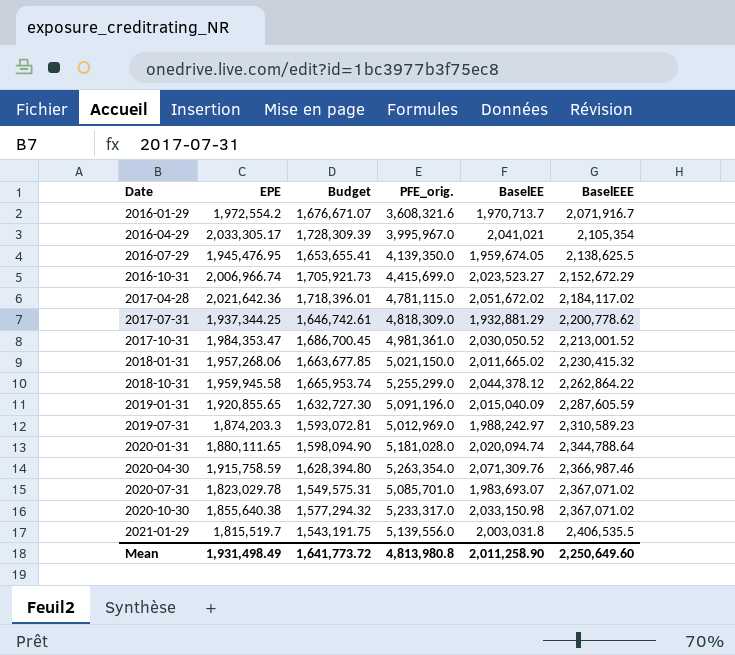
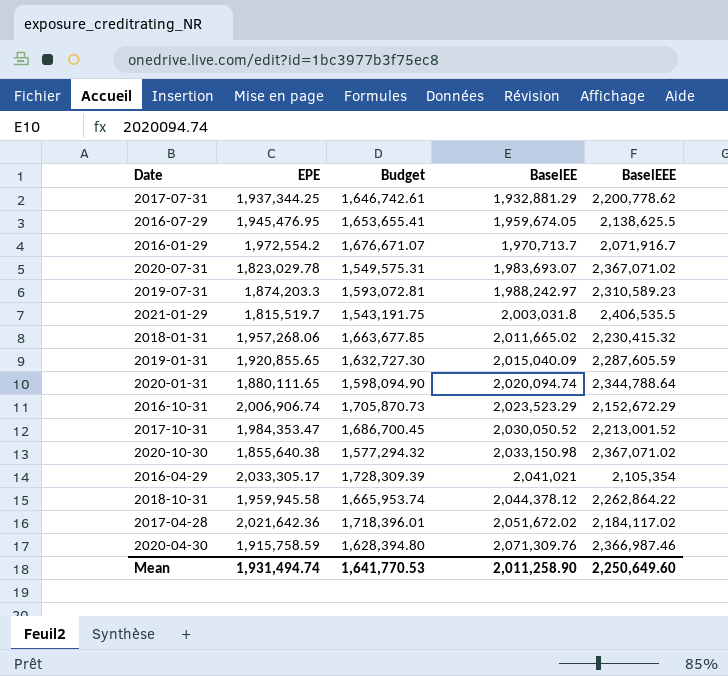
row order: Date ascending -> BaselEE ascending
column PFE_orig. | position: 4 -> none
2016-10-31 | EPE: 2,006,966.74 -> 2,006,906.74
2016-10-31 | Budget: 1,705,921.73 -> 1,705,870.73
2016-10-31 | BaselEE: 2,023,523.27 -> 2,023,523.29
Mean | EPE: 1,931,498.49 -> 1,931,494.74
Mean | Budget: 1,641,773.72 -> 1,641,770.53

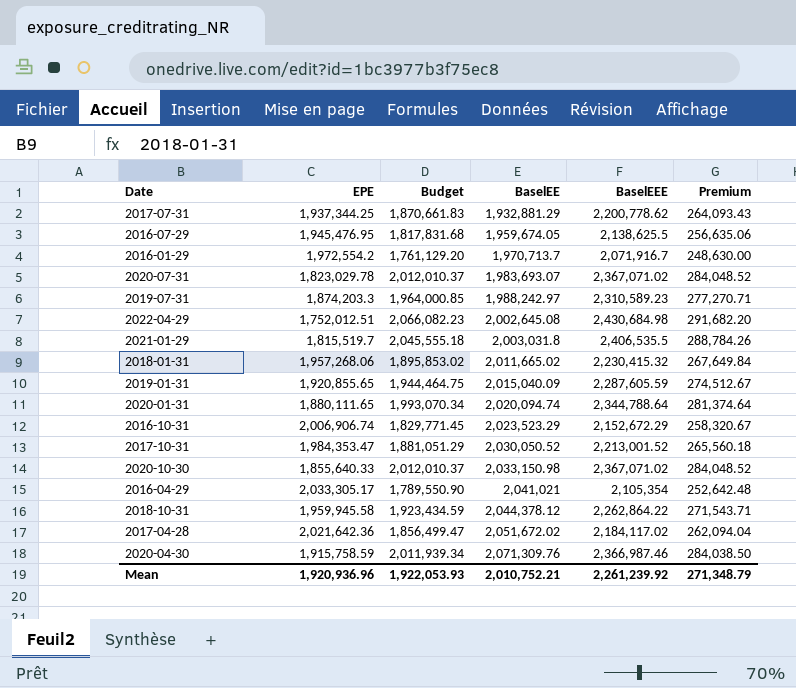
column Budget | formula: [EPE] * 0.85 -> [BaselEEE] * 0.85
column Premium | formula: none -> [BaselEEE] * 0.12
row 2022-04-29: none -> 1,752,012.51 | 2,066,082.23 | 2,002,645.08 | 2,430,684.98 | 291,682.20
2020-10-30 | EPE: 1,855,640.38 -> 1,855,640.33
Mean | EPE: 1,931,494.74 -> 1,920,936.96
Mean | Budget: 1,641,770.53 -> 1,922,053.93
Mean | BaselEE: 2,011,258.90 -> 2,010,752.21
Mean | BaselEEE: 2,250,649.60 -> 2,261,239.92

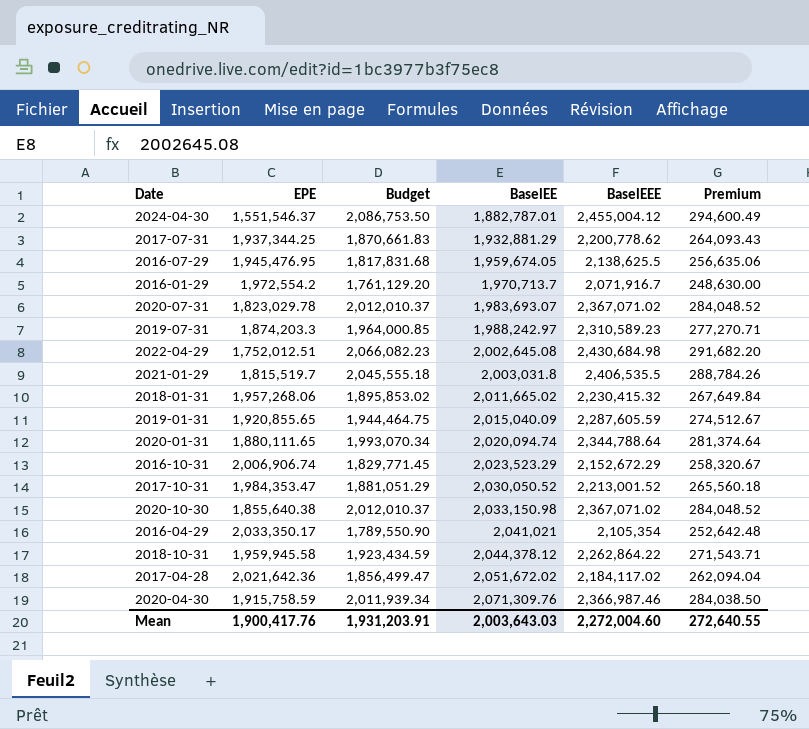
row 2024-04-30: none -> 1,551,546.37 | 2,086,753.50 | 1,882,787.01 | 2,455,004.12 | 294,600.49
2020-10-30 | EPE: 1,855,640.33 -> 1,855,640.38
2016-04-29 | EPE: 2,033,305.17 -> 2,033,350.17
Mean | EPE: 1,920,936.96 -> 1,900,417.76
Mean | Budget: 1,922,053.93 -> 1,931,203.91
Mean | BaselEE: 2,010,752.21 -> 2,003,643.03
Mean | BaselEEE: 2,261,239.92 -> 2,272,004.60
Mean | Premium: 271,348.79 -> 272,640.55

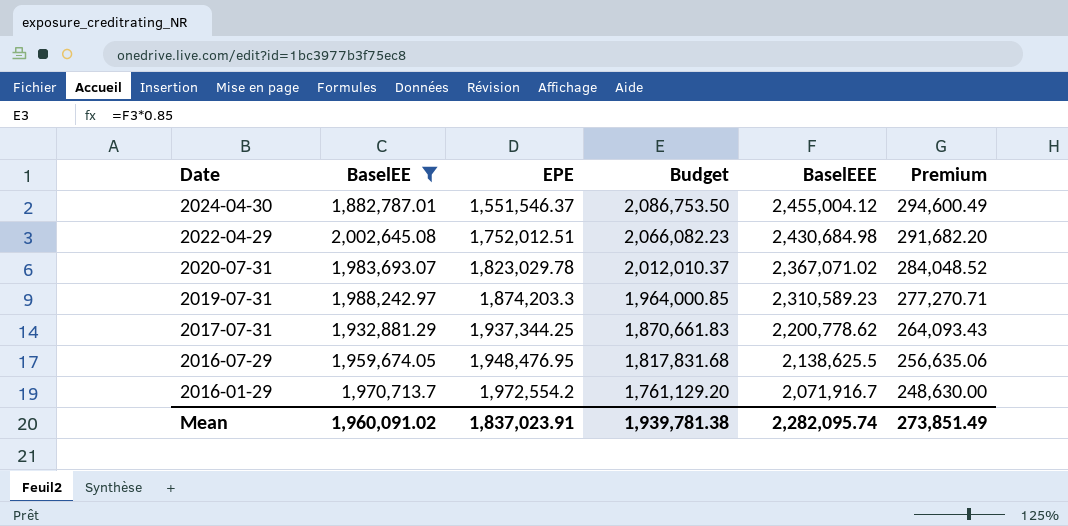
filter: none -> BaselEE <= 2,002,645.08
row order: BaselEE ascending -> Date descending
column BaselEE | position: 4 -> 2
2016-07-29 | EPE: 1,945,476.95 -> 1,948,476.95
Mean | BaselEE: 2,003,643.03 -> 1,960,091.02
Mean | EPE: 1,900,417.76 -> 1,837,023.91
Mean | Budget: 1,931,203.91 -> 1,939,781.38
Mean | BaselEEE: 2,272,004.60 -> 2,282,095.74
Mean | Premium: 272,640.55 -> 273,851.49

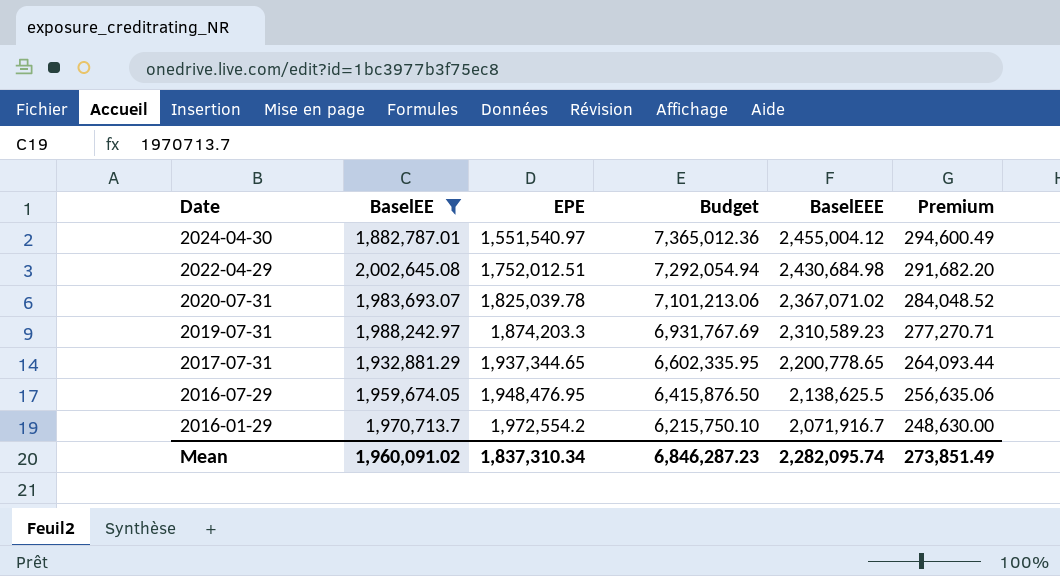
column Budget | formula: [BaselEEE] * 0.85 -> [BaselEEE] * 3
2024-04-30 | EPE: 1,551,546.37 -> 1,551,540.97
2020-07-31 | EPE: 1,823,029.78 -> 1,825,039.78
2017-07-31 | EPE: 1,937,344.25 -> 1,937,344.65
2017-07-31 | BaselEEE: 2,200,778.62 -> 2,200,778.65
2017-07-31 | Premium: 264,093.43 -> 264,093.44
Mean | EPE: 1,837,023.91 -> 1,837,310.34
Mean | Budget: 1,939,781.38 -> 6,846,287.23

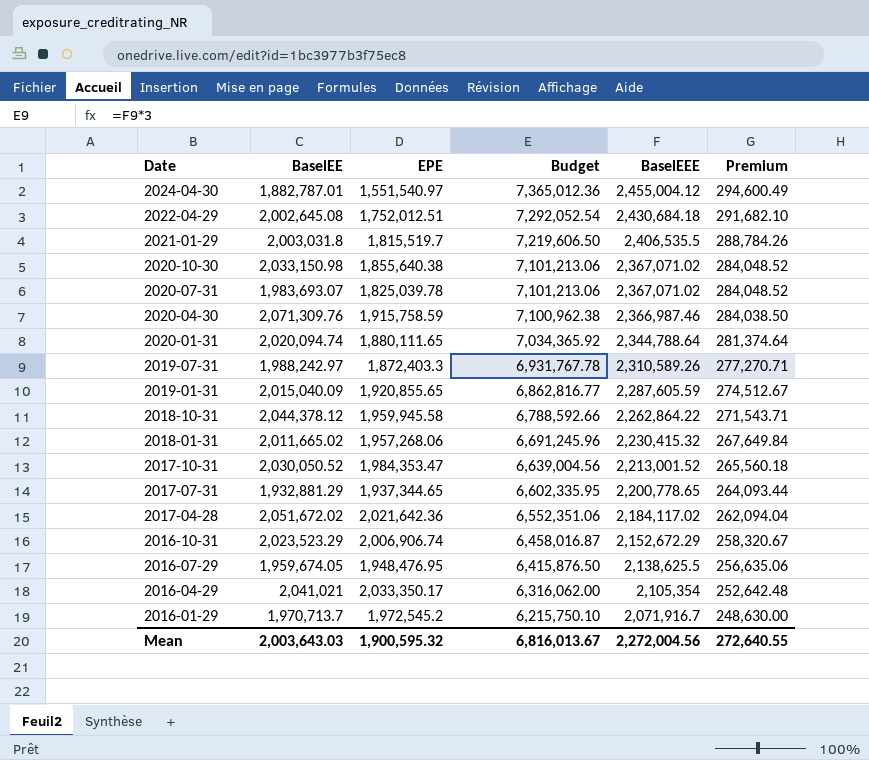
filter: BaselEE <= 2,002,645.08 -> none
2022-04-29 | Budget: 7,292,054.94 -> 7,292,052.54
2022-04-29 | BaselEEE: 2,430,684.98 -> 2,430,684.18
2022-04-29 | Premium: 291,682.20 -> 291,682.10
2019-07-31 | EPE: 1,874,203.3 -> 1,872,403.3
2019-07-31 | Budget: 6,931,767.69 -> 6,931,767.78
2019-07-31 | BaselEEE: 2,310,589.23 -> 2,310,589.26
2016-01-29 | EPE: 1,972,554.2 -> 1,972,545.2
Mean | BaselEE: 1,960,091.02 -> 2,003,643.03
Mean | EPE: 1,837,310.34 -> 1,900,595.32
Mean | Budget: 6,846,287.23 -> 6,816,013.67
Mean | BaselEEE: 2,282,095.74 -> 2,272,004.56
Mean | Premium: 273,851.49 -> 272,640.55

